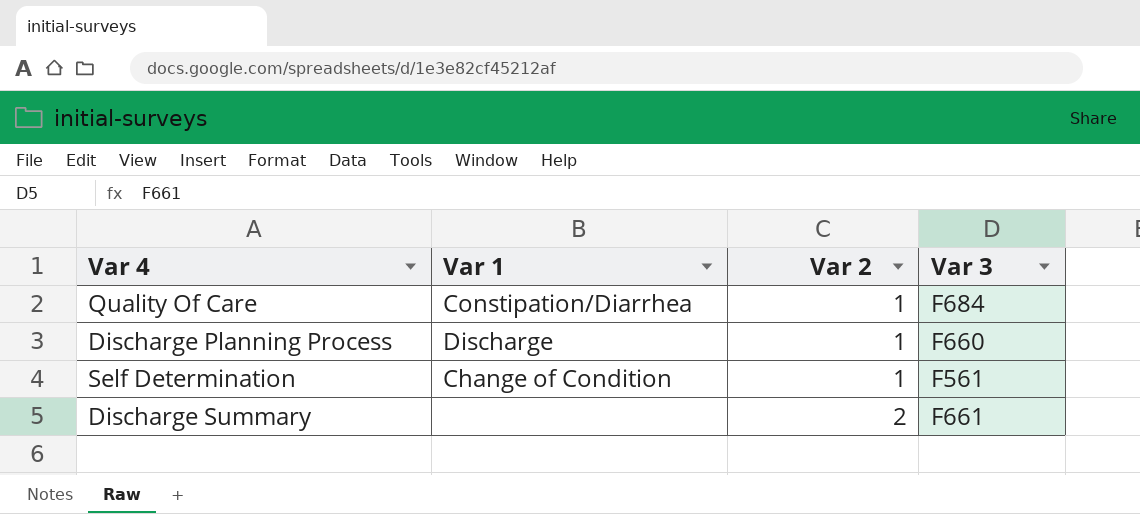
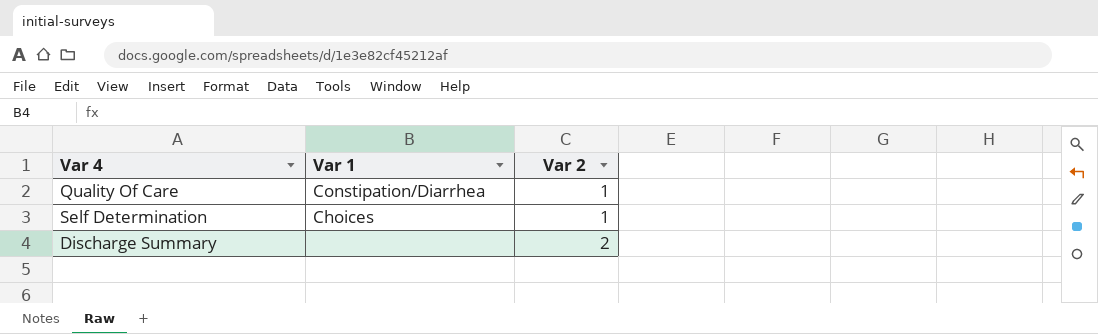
column Var 3 | position: 4 -> none
row Discharge Planning Process: Discharge | 1 | F660 -> none
Self Determination | Var 1: Change of Condition -> Choices

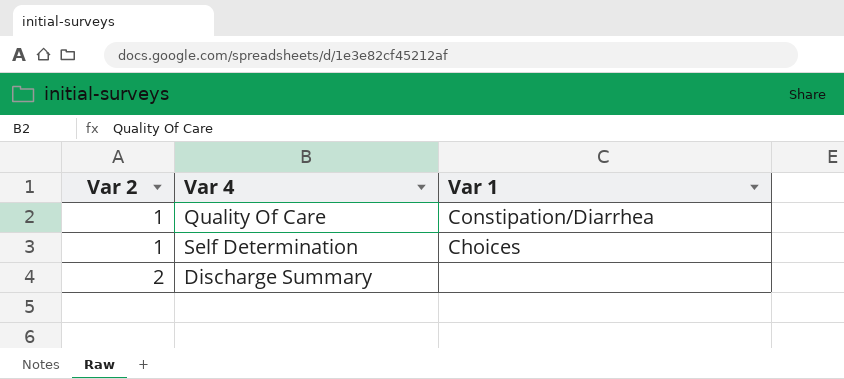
column Var 2 | position: 3 -> 1

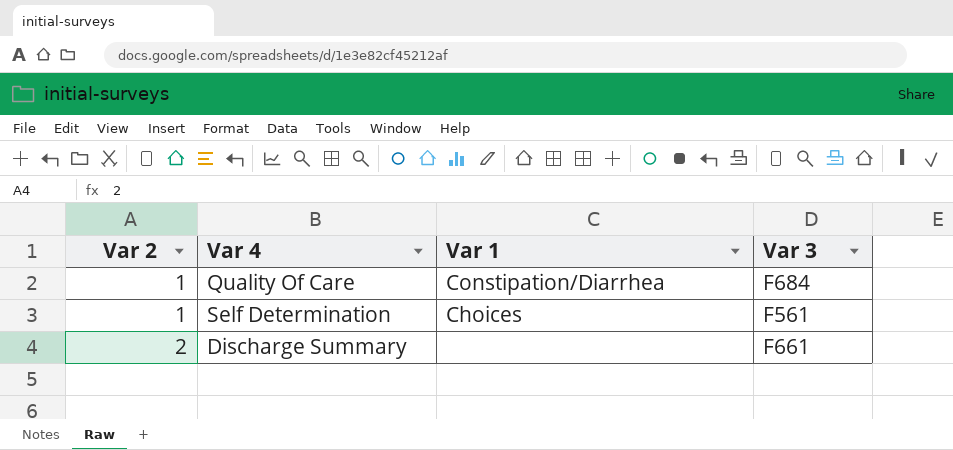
column Var 3 | position: none -> 4

